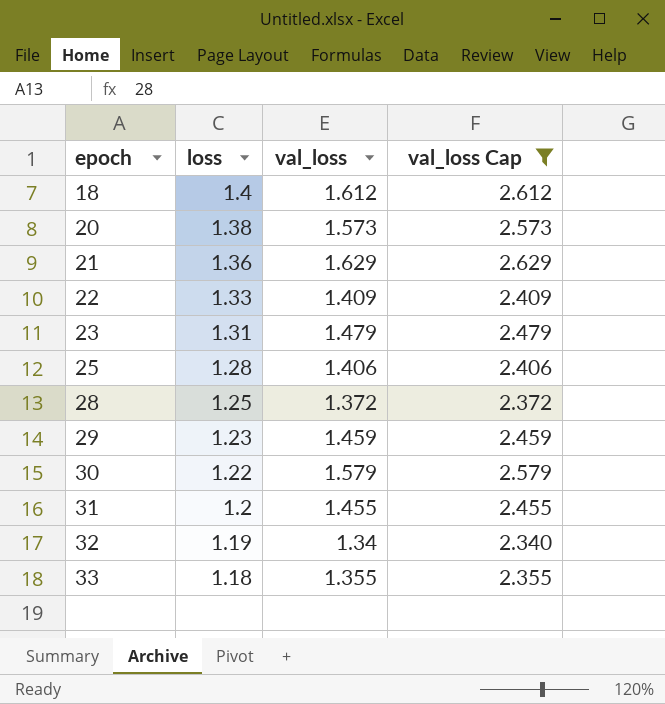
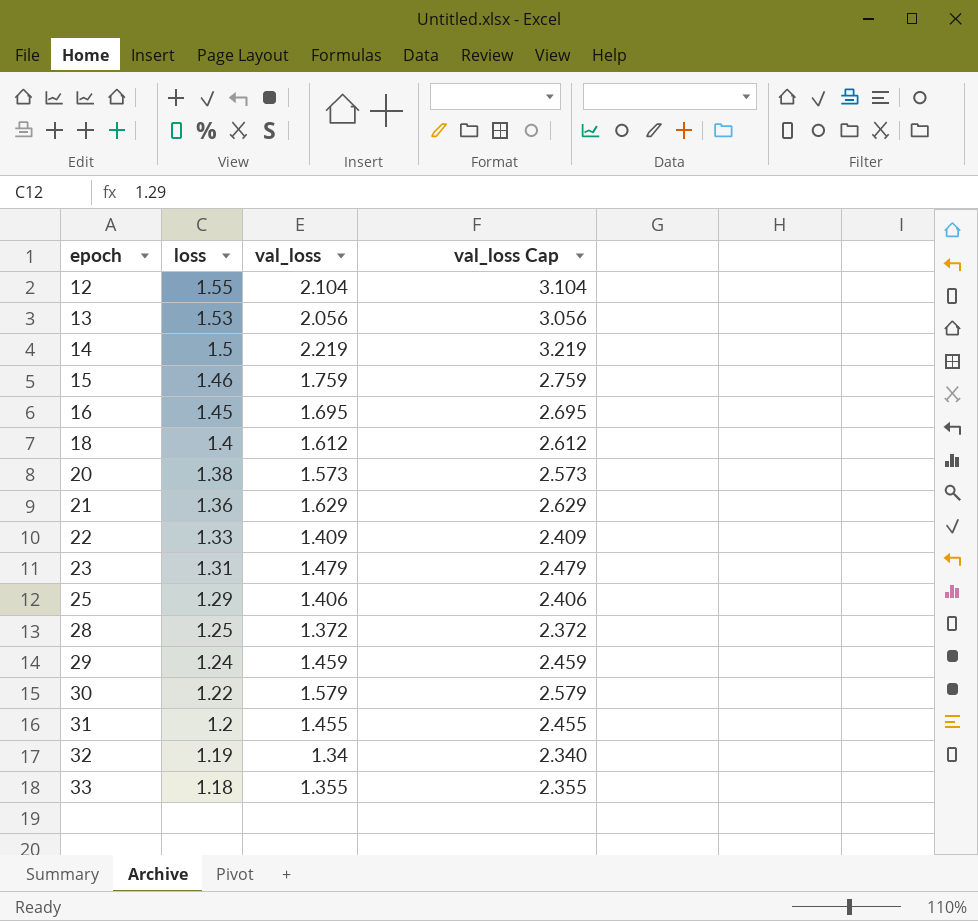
filter: val_loss Cap <= 2.629 -> none
25 | loss: 1.28 -> 1.29
29 | loss: 1.23 -> 1.24

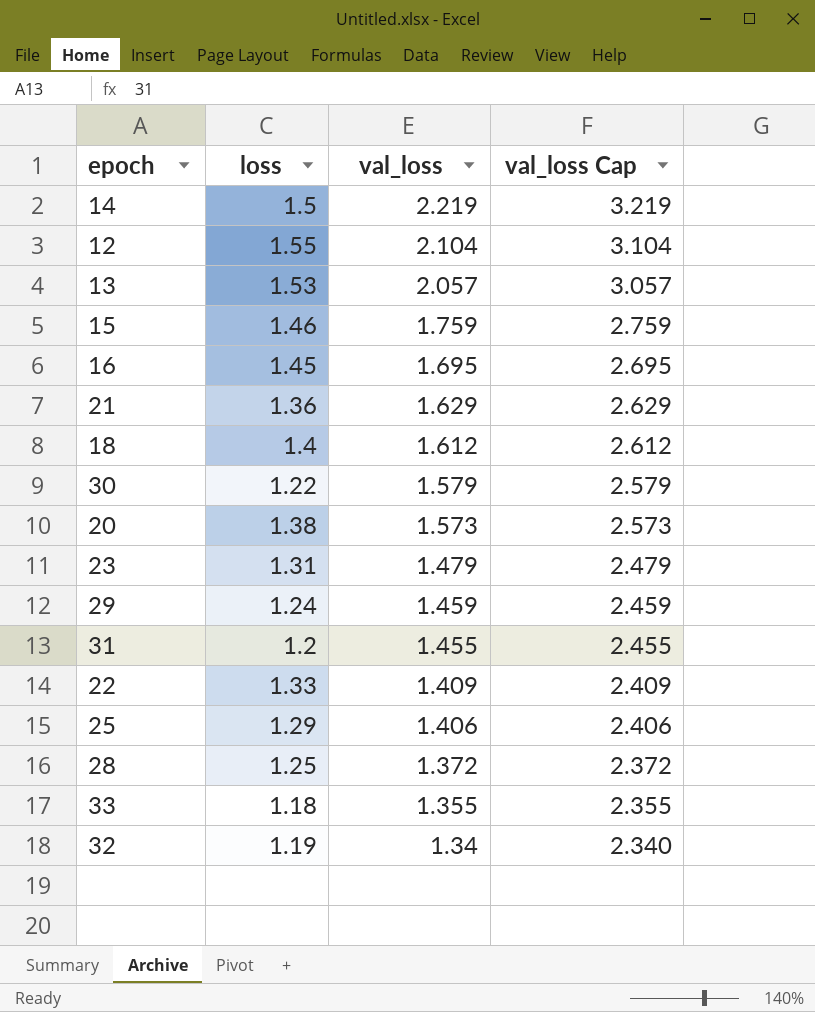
row order: epoch ascending -> val_loss descending
13 | val_loss: 2.056 -> 2.057
13 | val_loss Cap: 3.056 -> 3.057

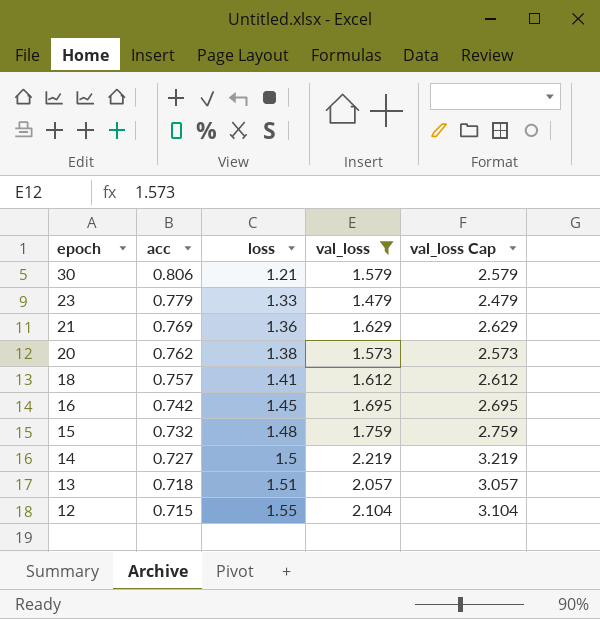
filter: none -> val_loss >= 1.479
row order: val_loss descending -> epoch descending
column acc | position: none -> 2
30 | loss: 1.22 -> 1.21
23 | loss: 1.31 -> 1.33
18 | loss: 1.4 -> 1.41
15 | loss: 1.46 -> 1.48
13 | loss: 1.53 -> 1.51

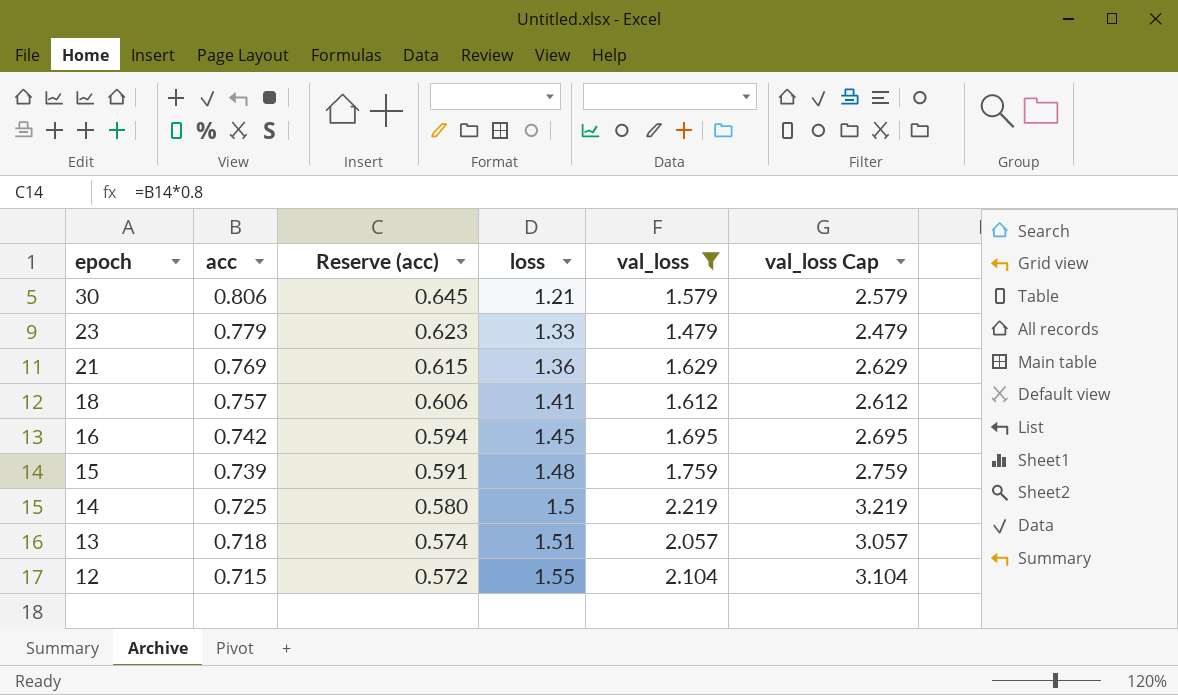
column Reserve (acc) | formula: none -> [acc] * 0.8
row 20: 0.762 | 1.38 | 1.573 | 2.573 -> none
15 | acc: 0.732 -> 0.739
14 | acc: 0.727 -> 0.725

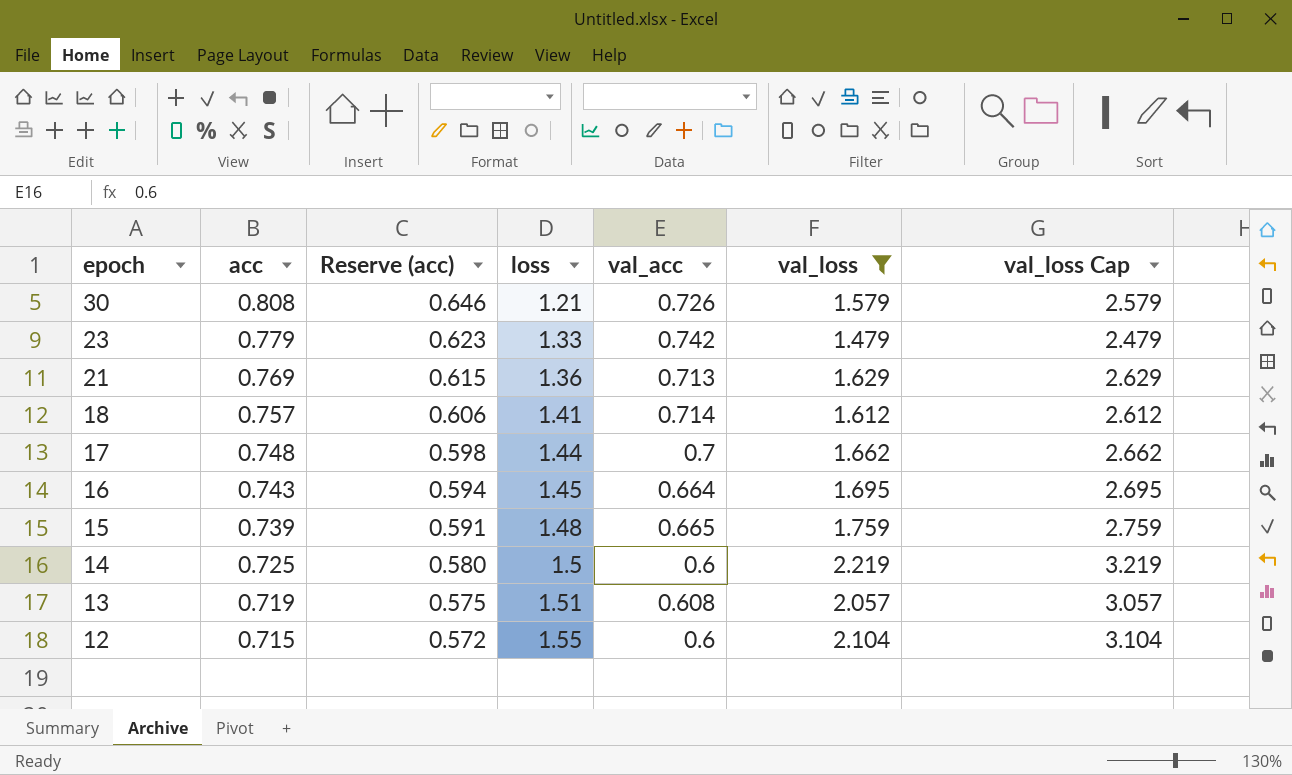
column val_acc | position: none -> 5
30 | acc: 0.806 -> 0.808
30 | Reserve (acc): 0.645 -> 0.646
row 17: none -> 0.748 | 0.598 | 1.44 | 0.7 | 1.662 | 2.662
16 | acc: 0.742 -> 0.743
13 | acc: 0.718 -> 0.719
13 | Reserve (acc): 0.574 -> 0.575

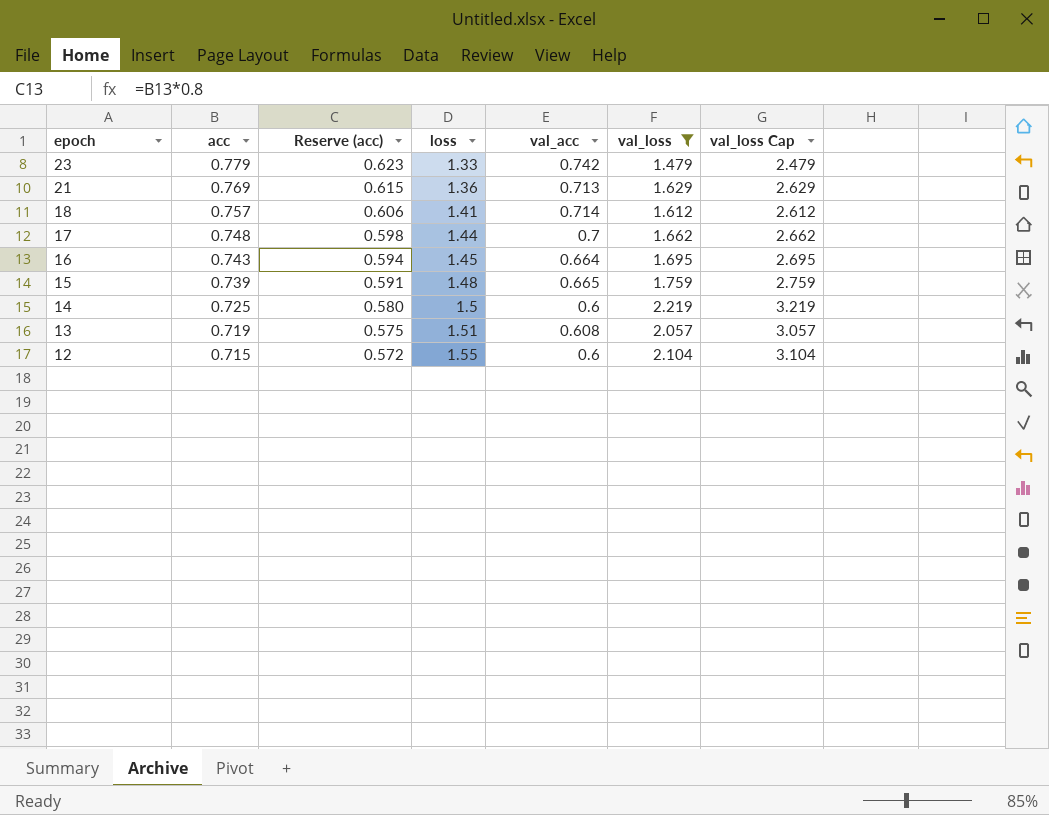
row 30: 0.808 | 0.646 | 1.21 | 0.726 | 1.579 | 2.579 -> none

